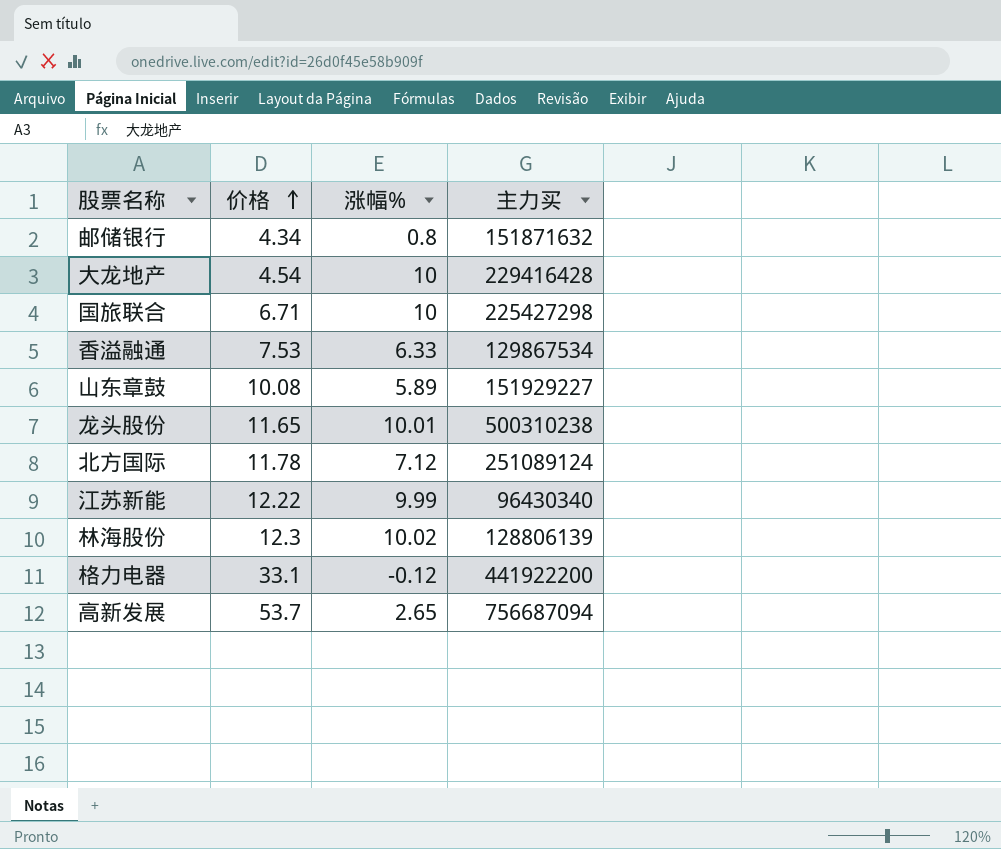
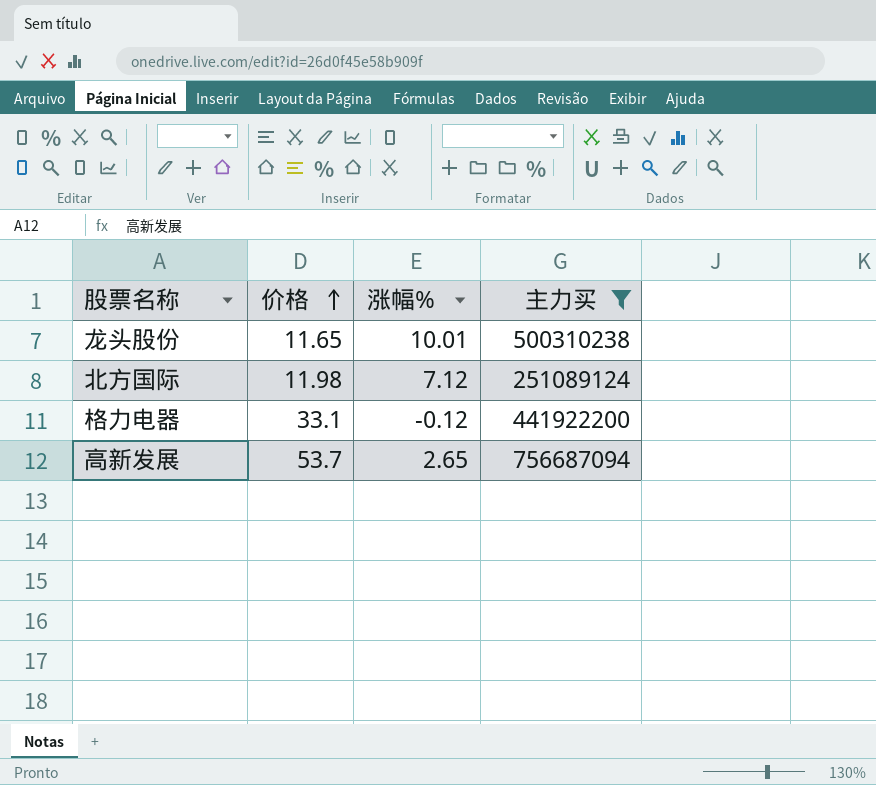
filter: none -> 主力买 >= 251089124
北方国际 | 价格: 11.78 -> 11.98

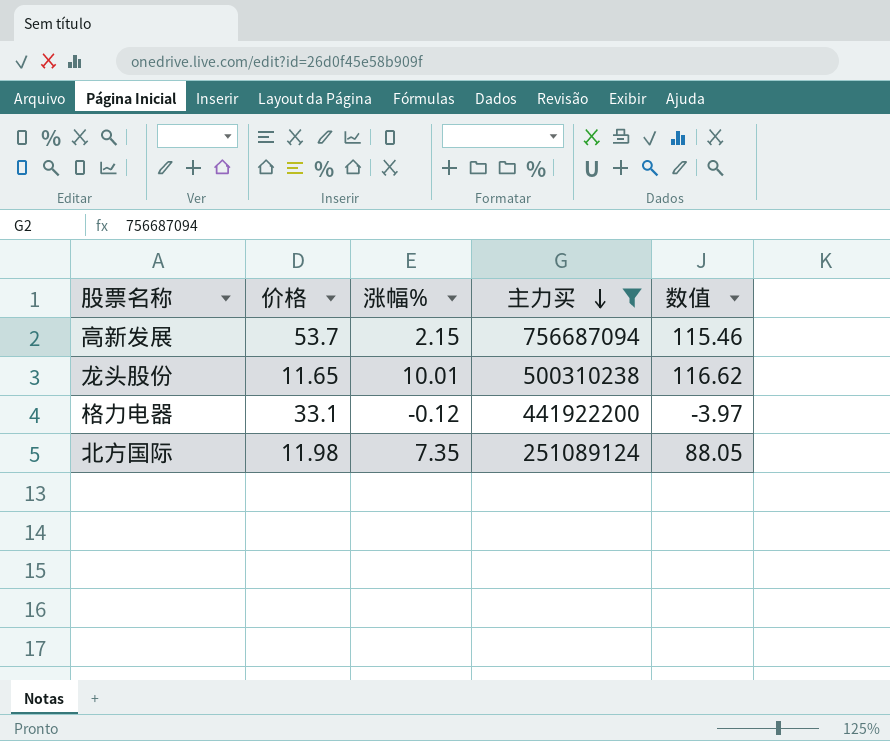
row order: 价格 ascending -> 主力买 descending
column 数值 | formula: none -> [价格] * [涨幅%]
高新发展 | 涨幅%: 2.65 -> 2.15
北方国际 | 涨幅%: 7.12 -> 7.35

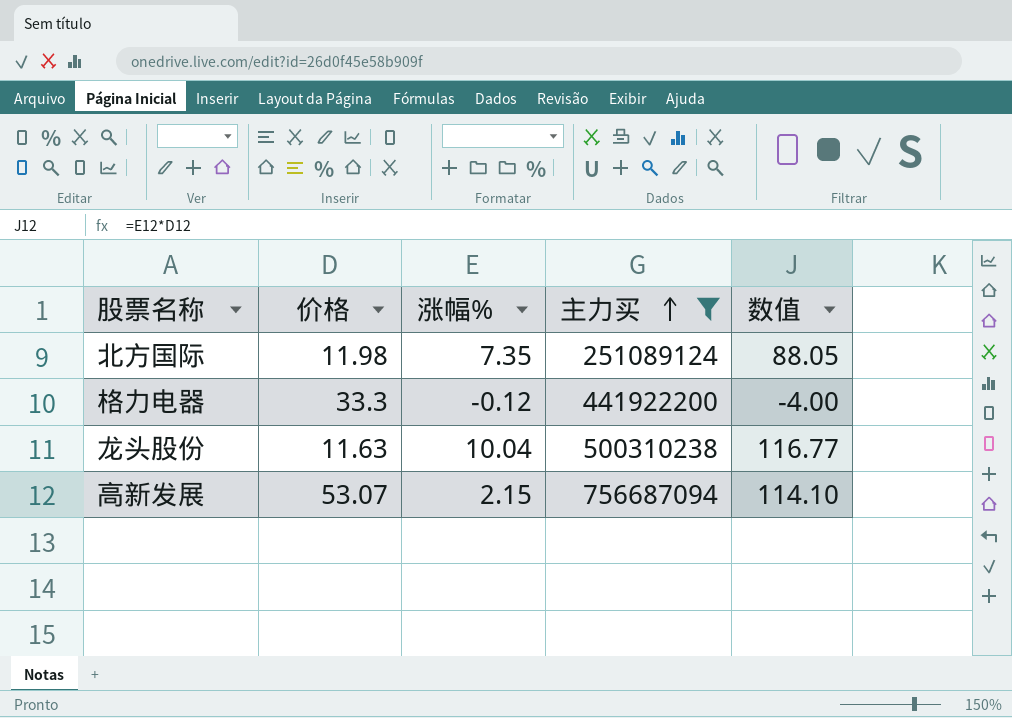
row order: 主力买 descending -> 主力买 ascending
格力电器 | 价格: 33.1 -> 33.3
格力电器 | 数值: -3.97 -> -4.00
龙头股份 | 价格: 11.65 -> 11.63
龙头股份 | 涨幅%: 10.01 -> 10.04
龙头股份 | 数值: 116.62 -> 116.77
高新发展 | 价格: 53.7 -> 53.07
高新发展 | 数值: 115.46 -> 114.10

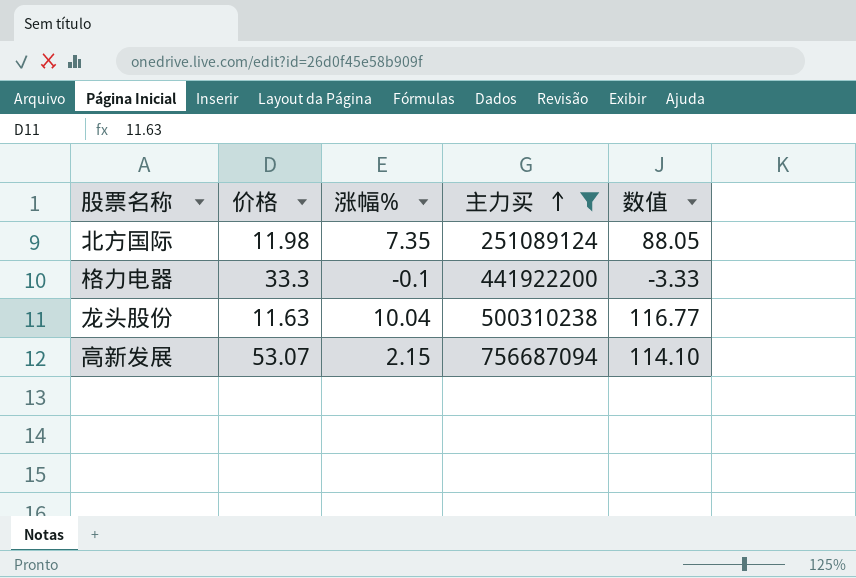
格力电器 | 涨幅%: -0.12 -> -0.1
格力电器 | 数值: -4.00 -> -3.33

